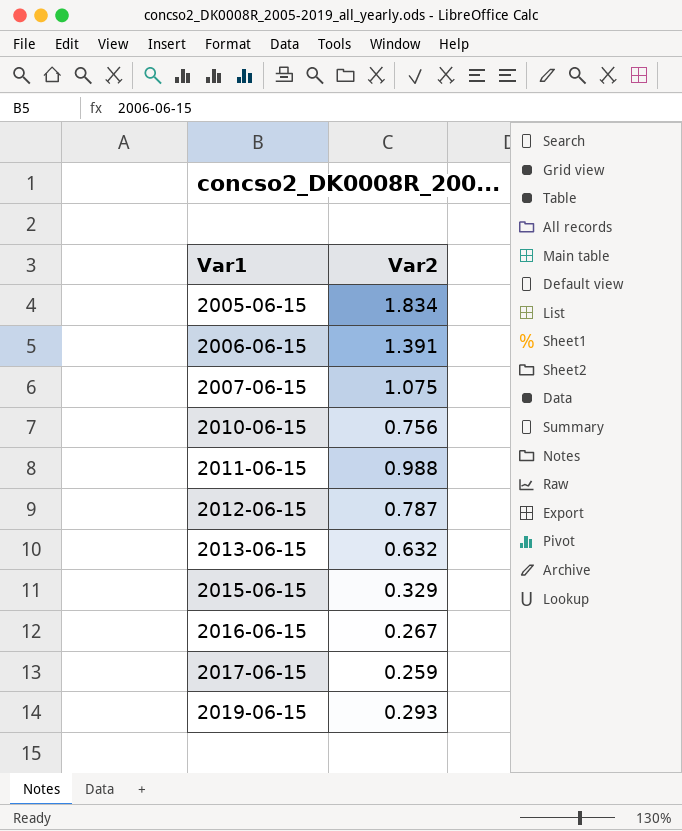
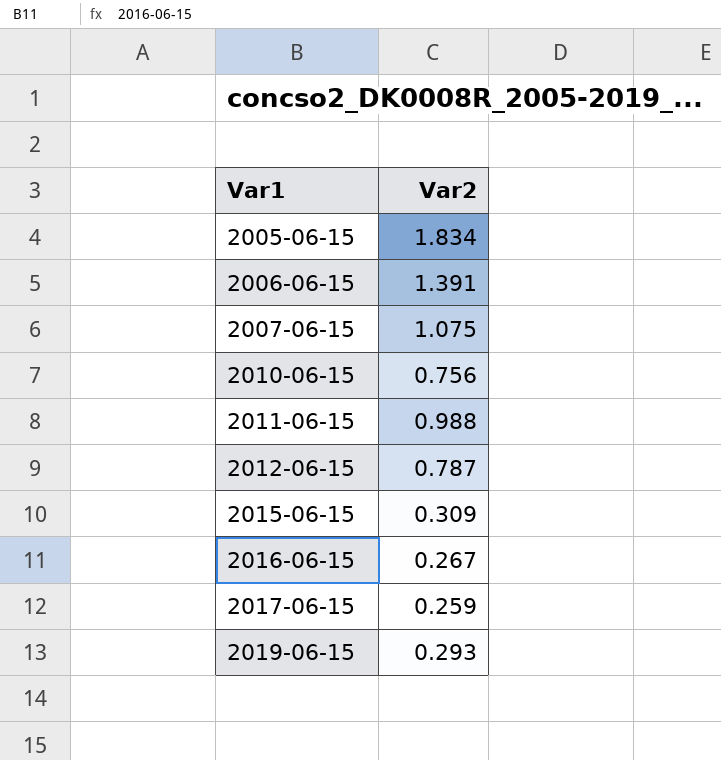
row 2013-06-15: 0.632 -> none
2015-06-15 | Var2: 0.329 -> 0.309

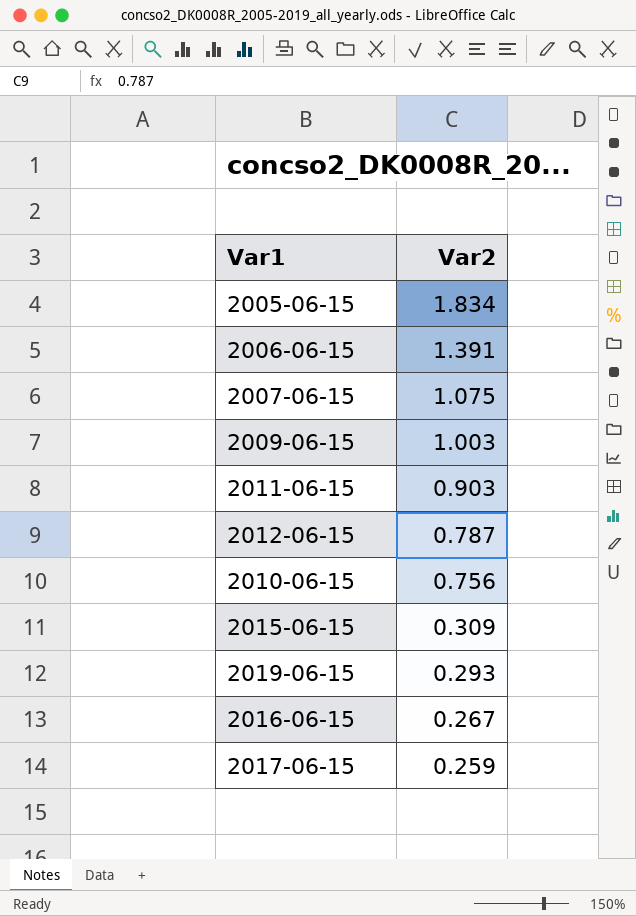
row order: Var1 ascending -> Var2 descending
row 2009-06-15: none -> 1.003
2011-06-15 | Var2: 0.988 -> 0.903

